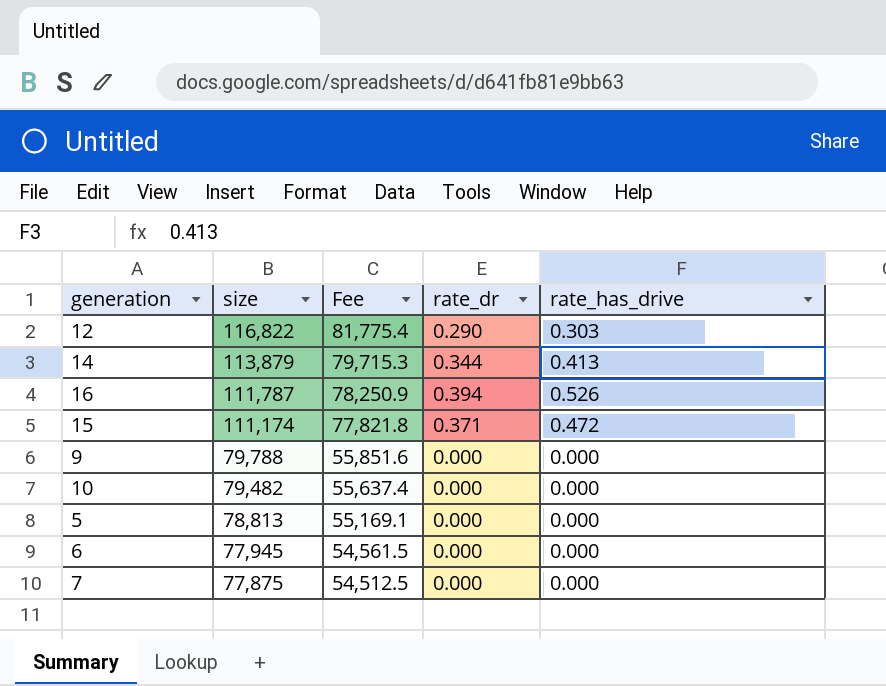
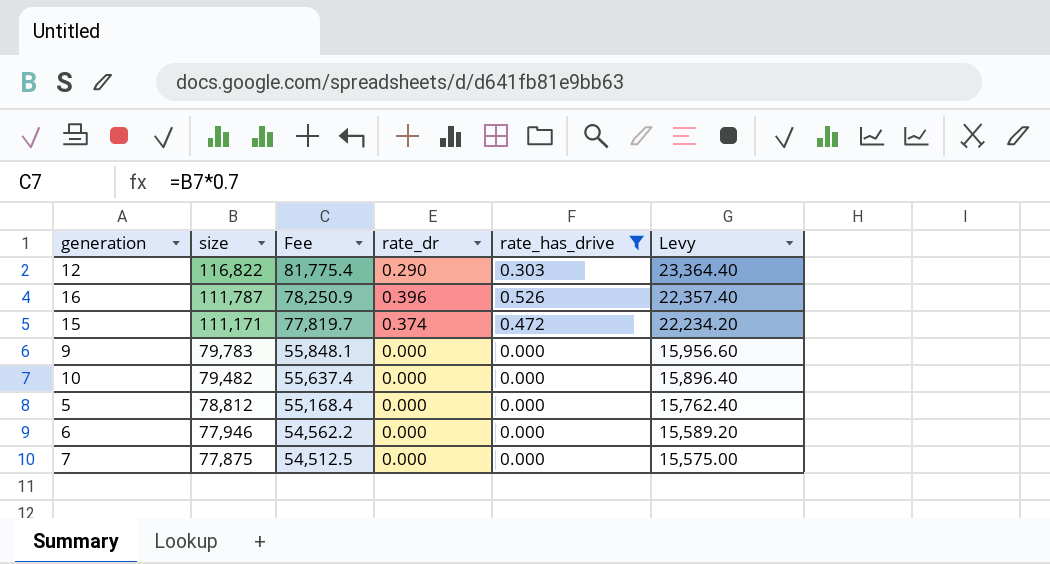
filter: none -> rate_has_drive != 0.413
column Levy | formula: none -> [size] * 0.2
16 | rate_dr: 0.394 -> 0.396
15 | size: 111,174 -> 111,171
15 | Fee: 77,821.8 -> 77,819.7
15 | rate_dr: 0.371 -> 0.374
9 | size: 79,788 -> 79,783
9 | Fee: 55,851.6 -> 55,848.1
5 | size: 78,813 -> 78,812
5 | Fee: 55,169.1 -> 55,168.4
6 | size: 77,945 -> 77,946
6 | Fee: 54,561.5 -> 54,562.2

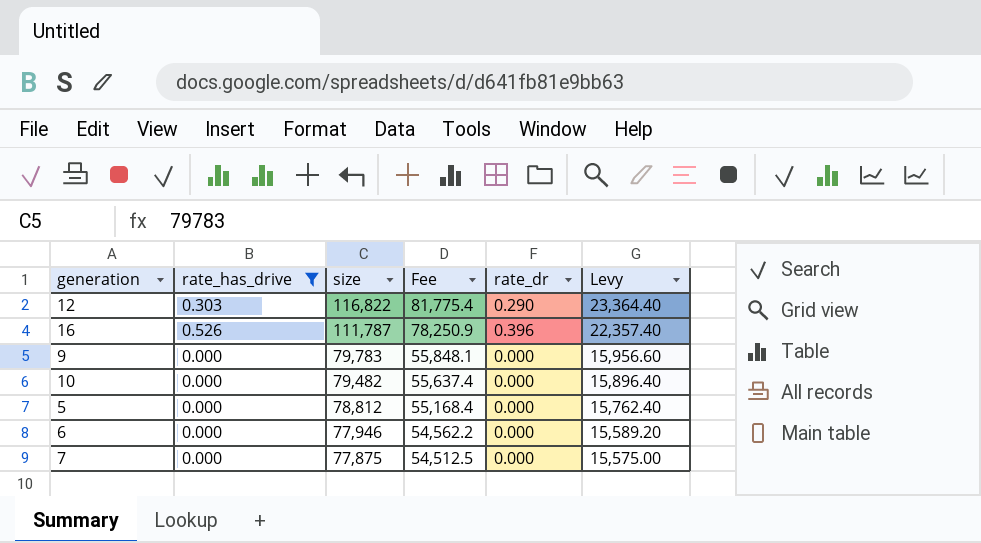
column rate_has_drive | position: 5 -> 2
row 15: 111,171 | 77,819.7 | 0.374 | 0.472 | 22,234.20 -> none

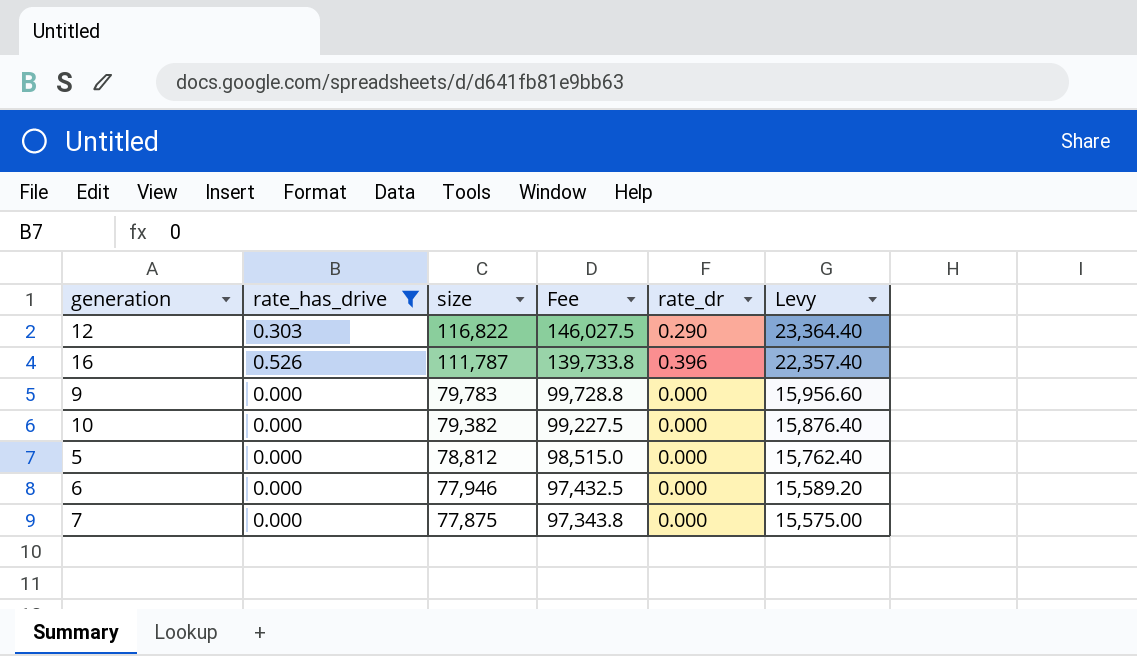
column Fee | formula: [size] * 0.7 -> [size] * 1.25
10 | size: 79,482 -> 79,382
10 | Levy: 15,896.40 -> 15,876.40

